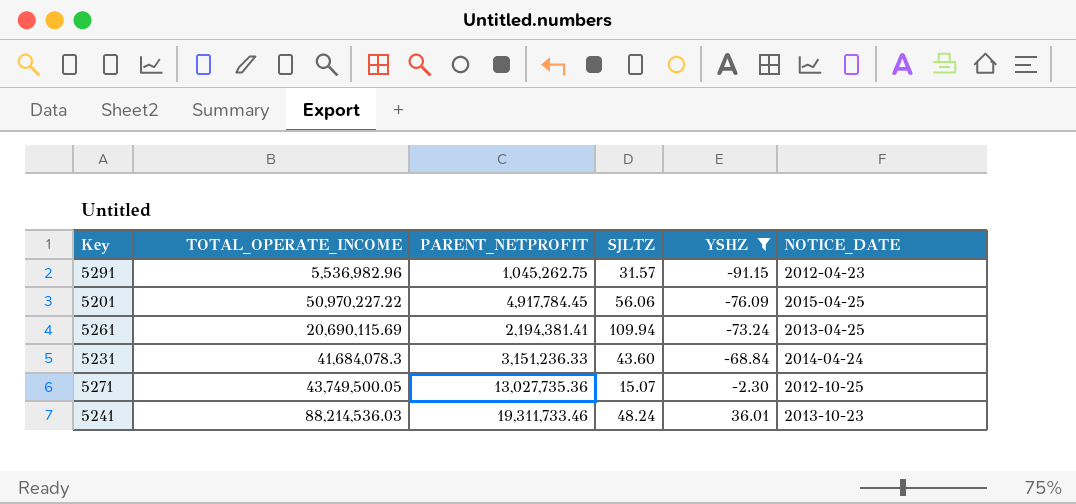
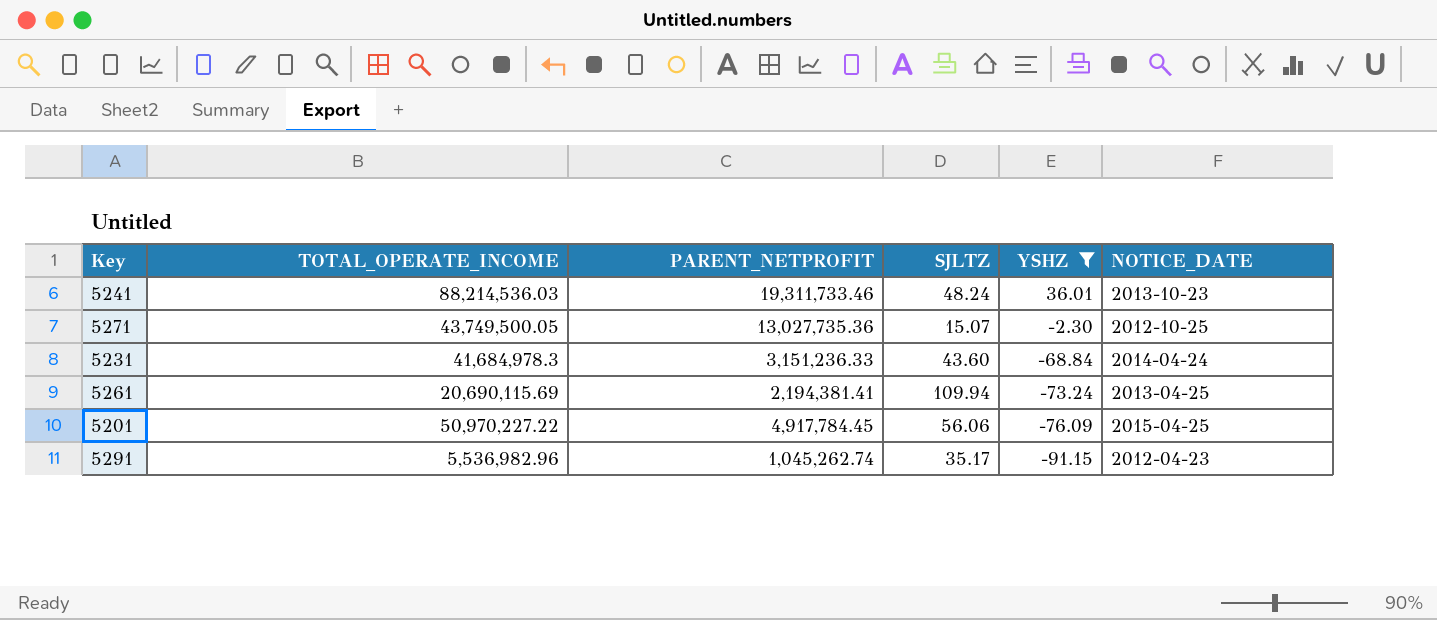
row order: YSHZ ascending -> YSHZ descending
5231 | TOTAL_OPERATE_INCOME: 41,684,078.3 -> 41,684,978.3
5291 | PARENT_NETPROFIT: 1,045,262.75 -> 1,045,262.74
5291 | SJLTZ: 31.57 -> 35.17

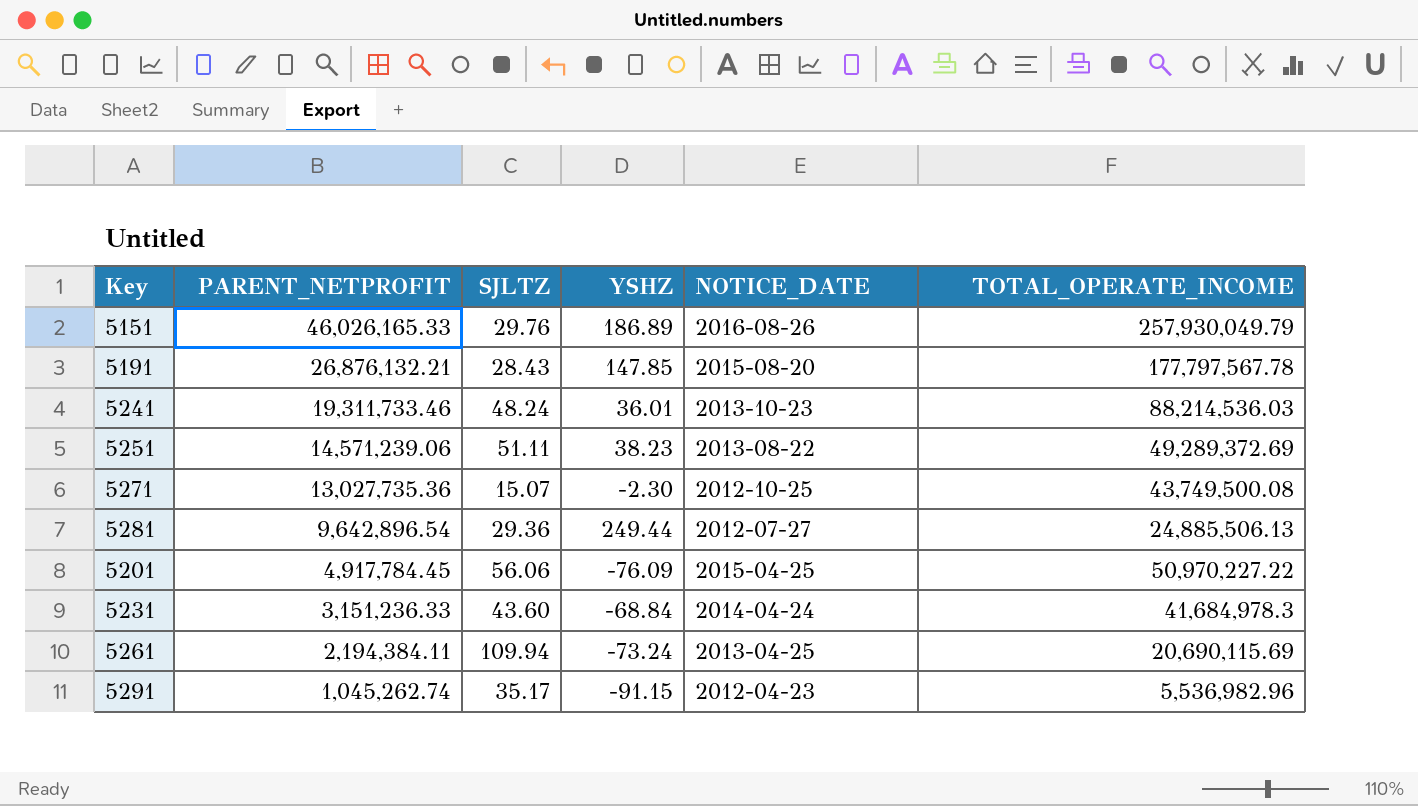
filter: YSHZ <= 36.01 -> none
row order: YSHZ descending -> PARENT_NETPROFIT descending
column TOTAL_OPERATE_INCOME | position: 2 -> 6
5271 | TOTAL_OPERATE_INCOME: 43,749,500.05 -> 43,749,500.08
5261 | PARENT_NETPROFIT: 2,194,381.41 -> 2,194,384.11

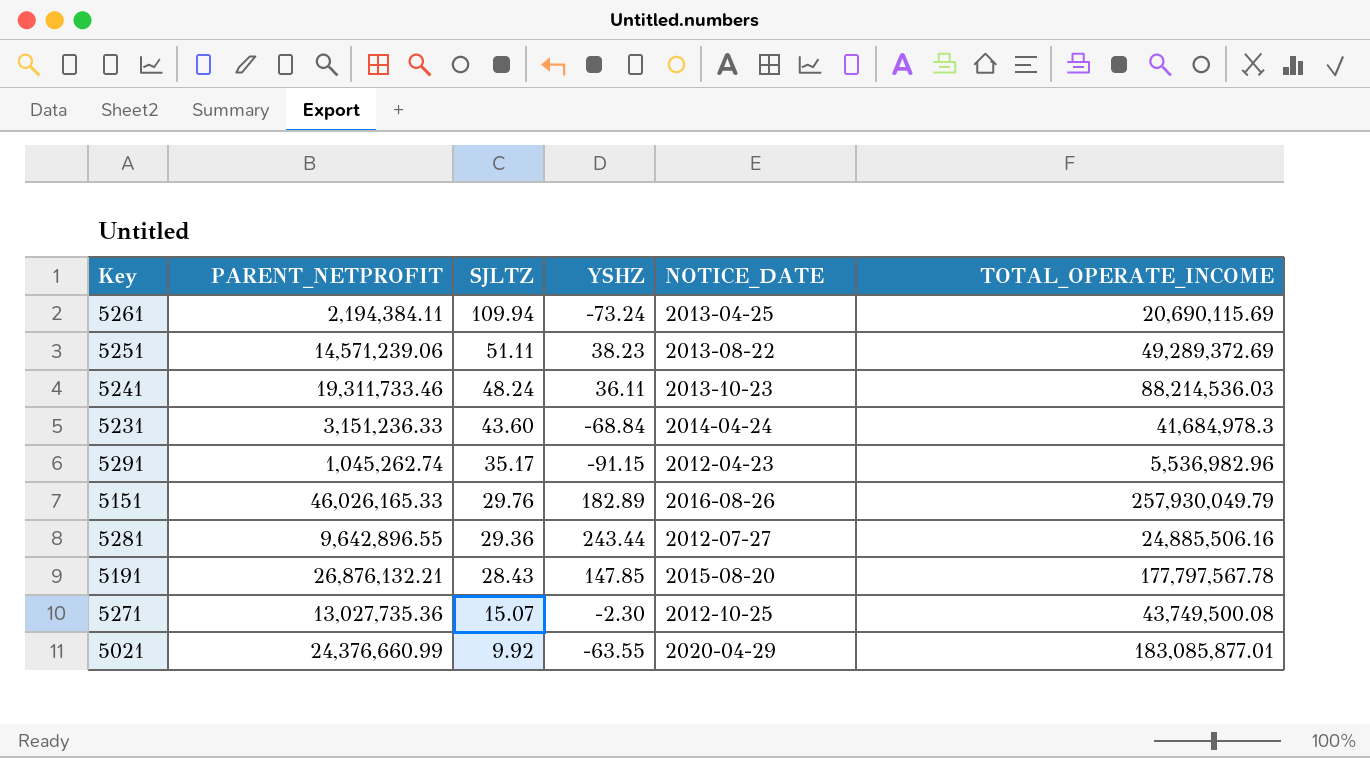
row order: PARENT_NETPROFIT descending -> SJLTZ descending
row 5201: 4,917,784.45 | 56.06 | -76.09 | 2015-04-25 | 50,970,227.22 -> none
5241 | YSHZ: 36.01 -> 36.11
5151 | YSHZ: 186.89 -> 182.89
5281 | PARENT_NETPROFIT: 9,642,896.54 -> 9,642,896.55
5281 | YSHZ: 249.44 -> 243.44
5281 | TOTAL_OPERATE_INCOME: 24,885,506.13 -> 24,885,506.16
row 5021: none -> 24,376,660.99 | 9.92 | -63.55 | 2020-04-29 | 183,085,877.01

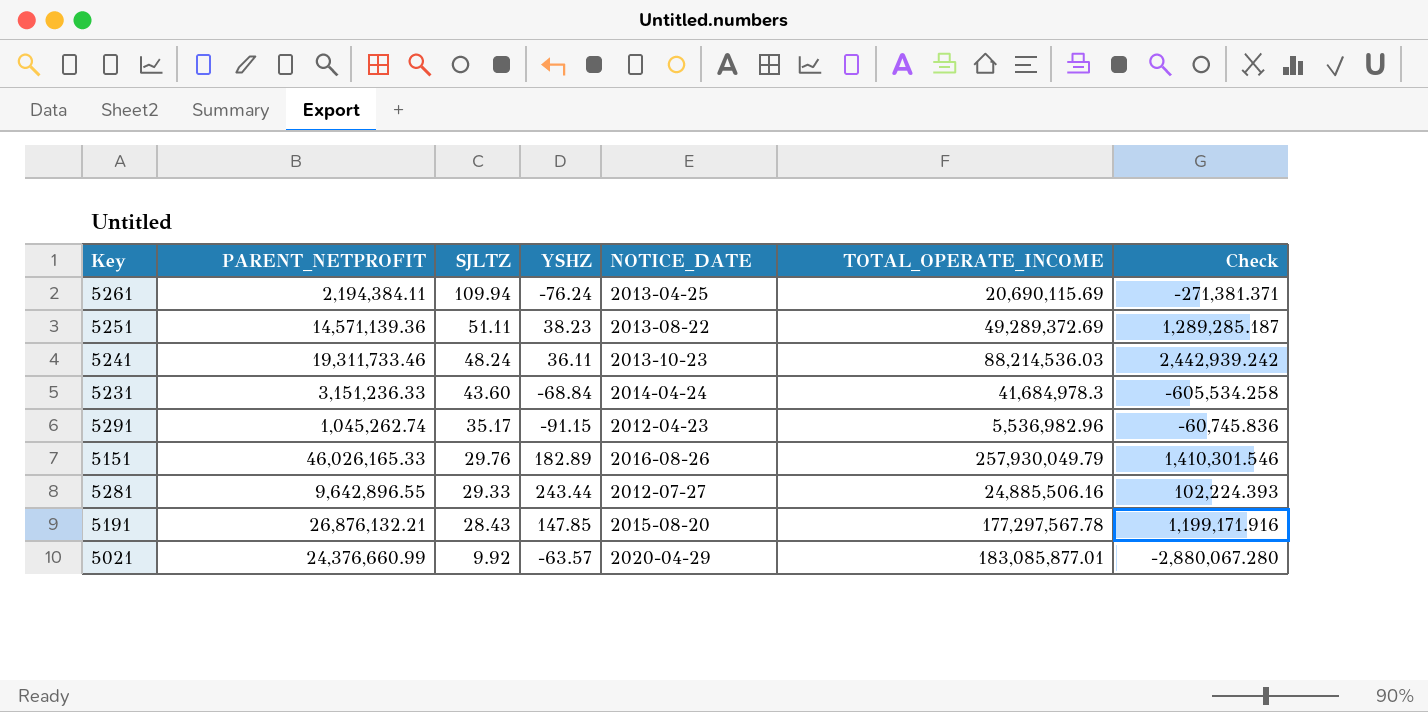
column Check | formula: none -> [TOTAL_OPERATE_INCOME] / [YSHZ]
row 5271: 13,027,735.36 | 15.07 | -2.30 | 2012-10-25 | 43,749,500.08 -> none
5261 | YSHZ: -73.24 -> -76.24
5251 | PARENT_NETPROFIT: 14,571,239.06 -> 14,571,139.36
5281 | SJLTZ: 29.36 -> 29.33
5191 | TOTAL_OPERATE_INCOME: 177,797,567.78 -> 177,297,567.78
5021 | YSHZ: -63.55 -> -63.57

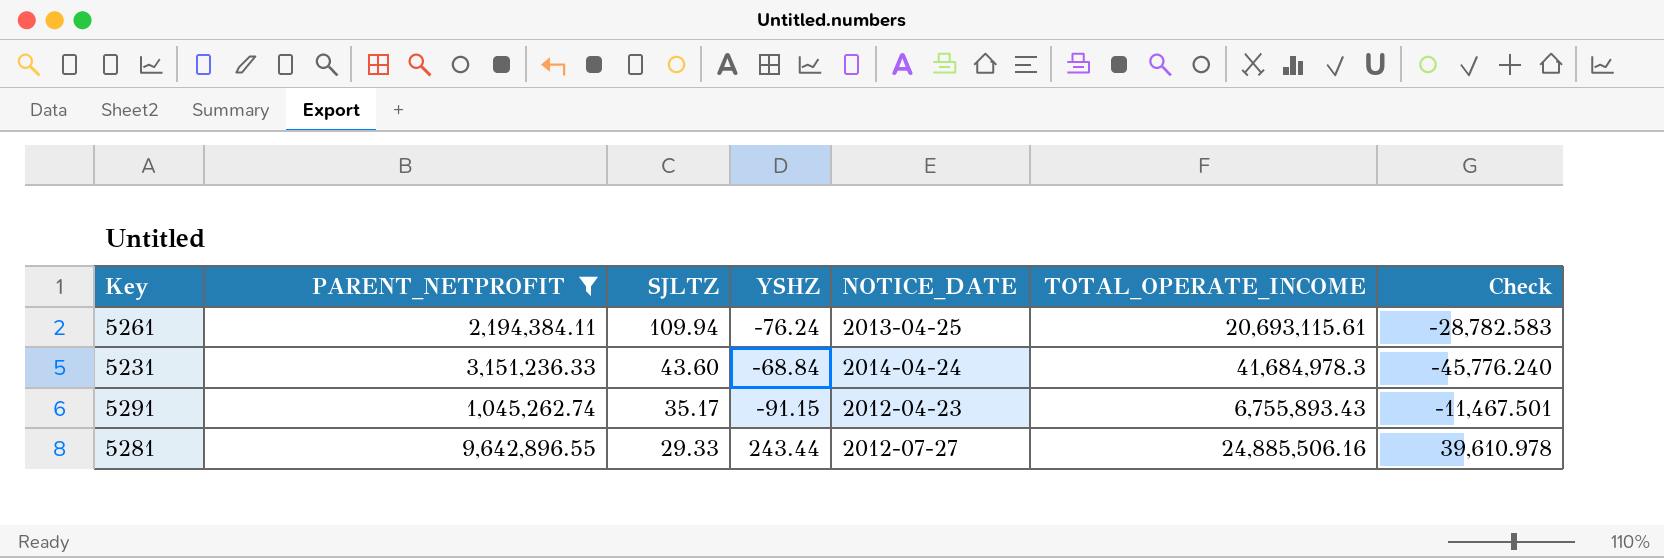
filter: none -> PARENT_NETPROFIT <= 9,642,896.55
column Check | formula: [TOTAL_OPERATE_INCOME] / [YSHZ] -> [PARENT_NETPROFIT] / [YSHZ]
5261 | TOTAL_OPERATE_INCOME: 20,690,115.69 -> 20,693,115.61
5291 | TOTAL_OPERATE_INCOME: 5,536,982.96 -> 6,755,893.43

